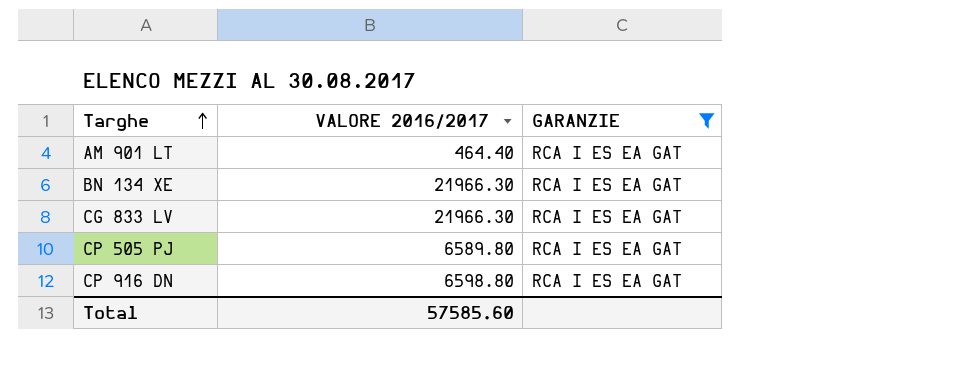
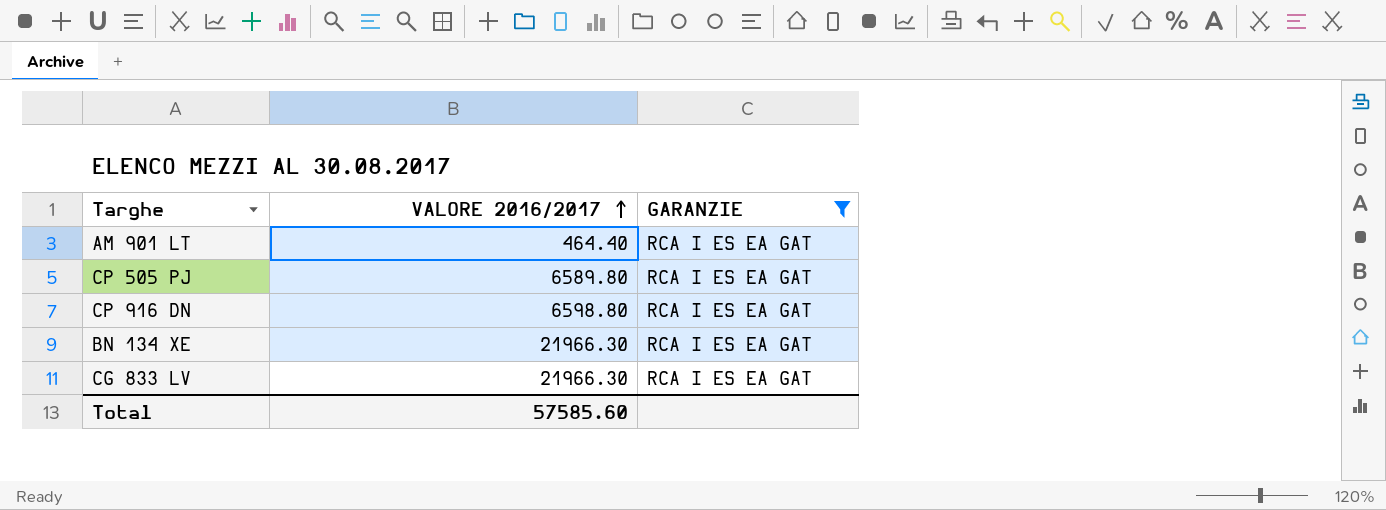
row order: Targhe ascending -> VALORE 2016/2017 ascending

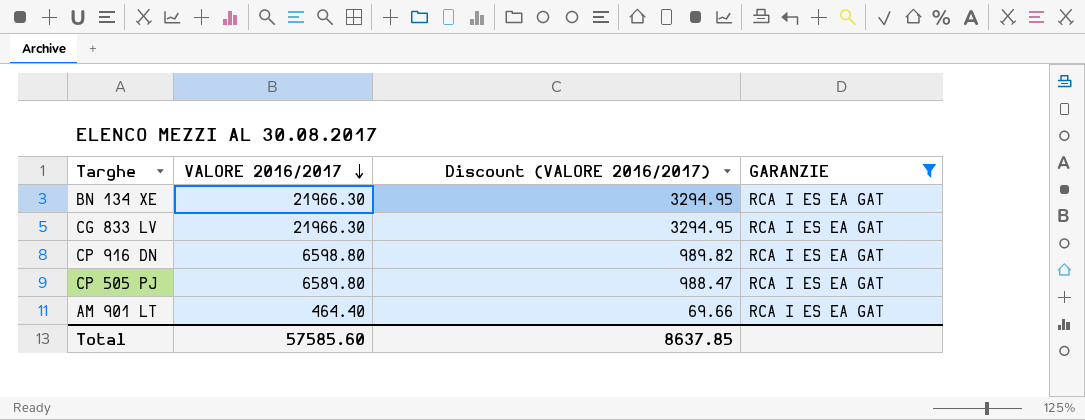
row order: VALORE 2016/2017 ascending -> VALORE 2016/2017 descending
column Discount (VALORE 2016/2017) | formula: none -> [VALORE 2016/2017] * 0.15

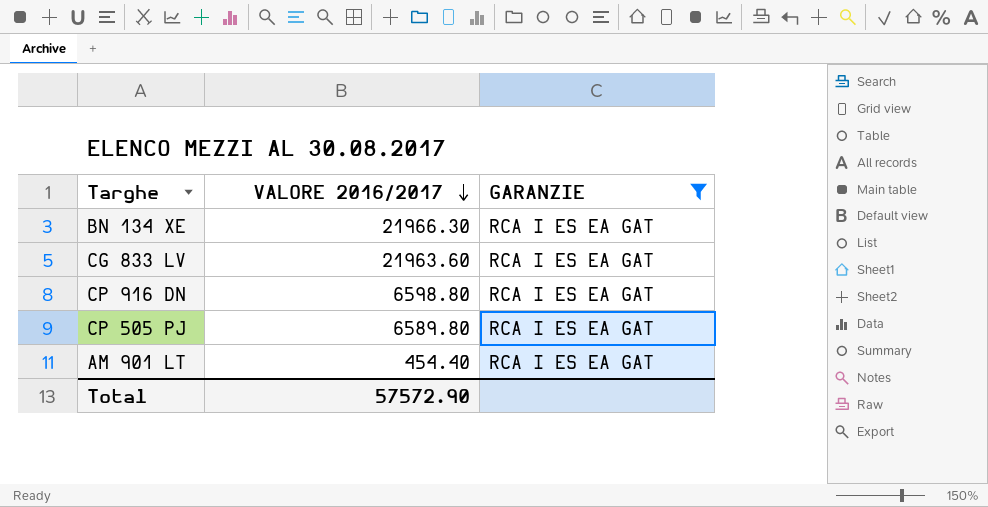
column Discount (VALORE 2016/2017) | formula: [VALORE 2016/2017] * 0.15 -> none
CG 833 LV | VALORE 2016/2017: 21966.30 -> 21963.60
AM 901 LT | VALORE 2016/2017: 464.40 -> 454.40
Total | VALORE 2016/2017: 57585.60 -> 57572.90

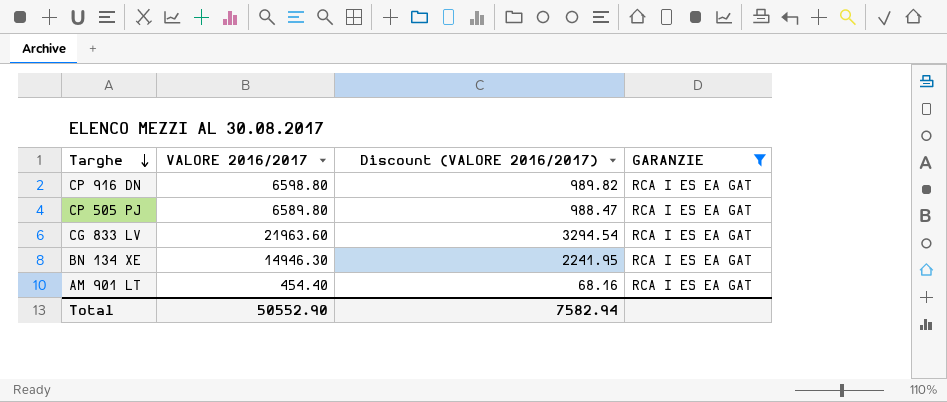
row order: VALORE 2016/2017 descending -> Targhe descending
column Discount (VALORE 2016/2017) | formula: none -> [VALORE 2016/2017] * 0.15
BN 134 XE | VALORE 2016/2017: 21966.30 -> 14946.30
Total | VALORE 2016/2017: 57572.90 -> 50552.90

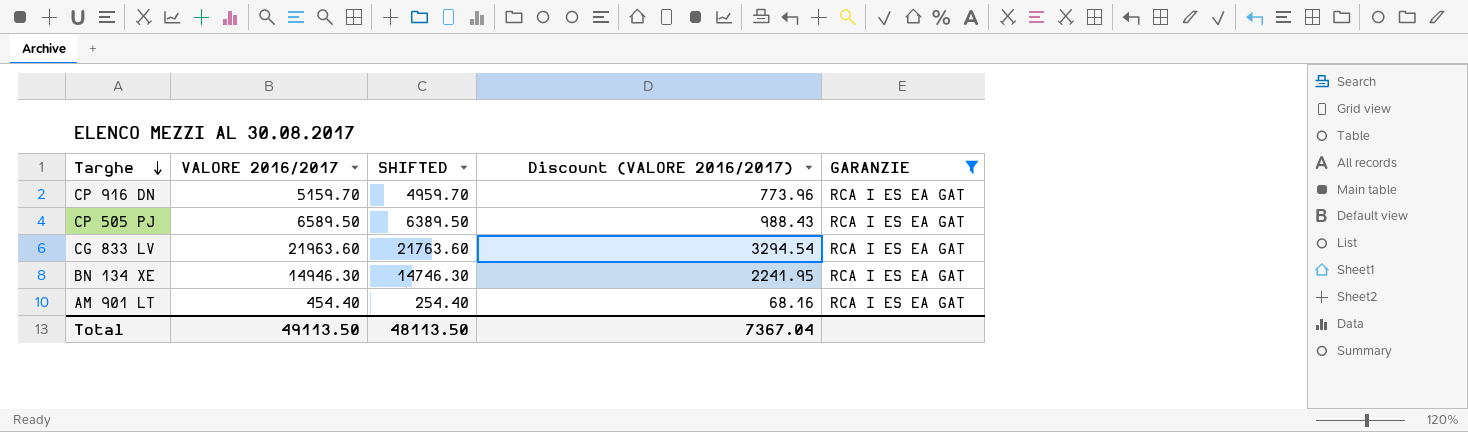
column SHIFTED | formula: none -> [VALORE 2016/2017] - 200
CP 916 DN | VALORE 2016/2017: 6598.80 -> 5159.70
CP 916 DN | Discount (VALORE 2016/2017): 989.82 -> 773.96
CP 505 PJ | VALORE 2016/2017: 6589.80 -> 6589.50
CP 505 PJ | Discount (VALORE 2016/2017): 988.47 -> 988.43
Total | VALORE 2016/2017: 50552.90 -> 49113.50
Total | Discount (VALORE 2016/2017): 7582.94 -> 7367.04

